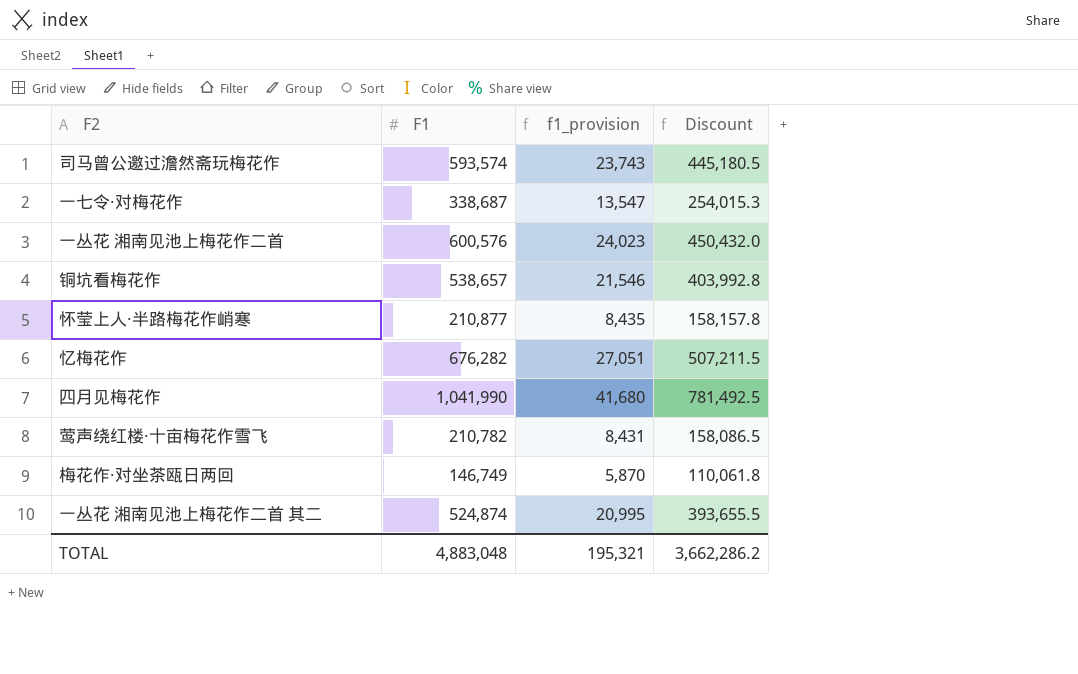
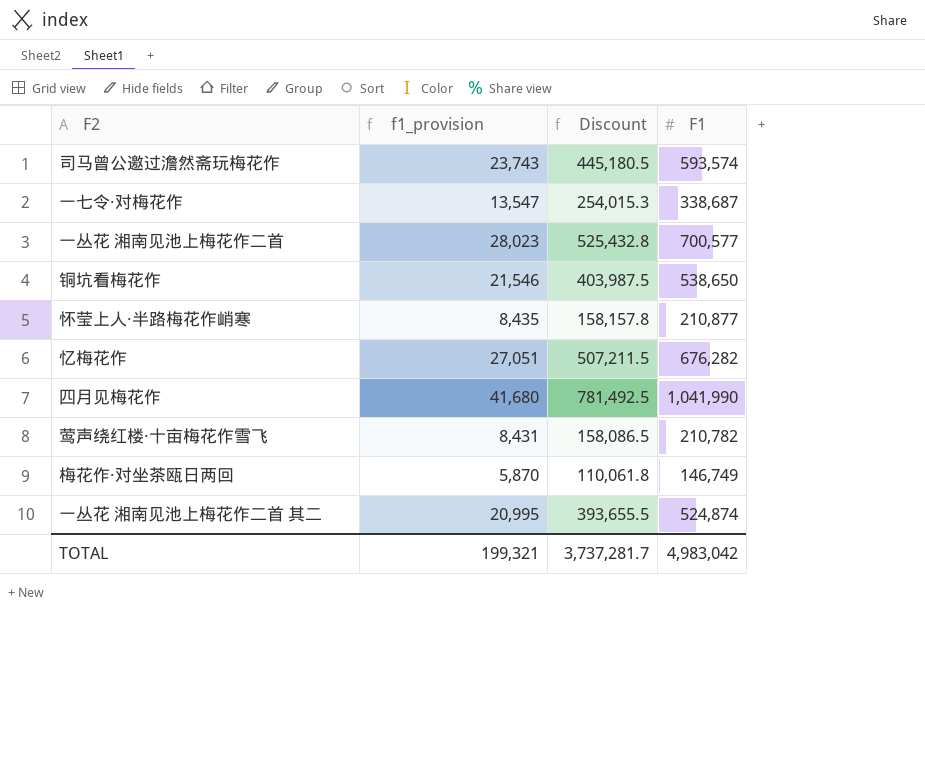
column F1 | position: 2 -> 4
一丛花 湘南见池上梅花作二首 | f1_provision: 24,023 -> 28,023
一丛花 湘南见池上梅花作二首 | Discount: 450,432.0 -> 525,432.8
一丛花 湘南见池上梅花作二首 | F1: 600,576 -> 700,577
铜坑看梅花作 | Discount: 403,992.8 -> 403,987.5
铜坑看梅花作 | F1: 538,657 -> 538,650
TOTAL | f1_provision: 195,321 -> 199,321
TOTAL | Discount: 3,662,286.2 -> 3,737,281.7
TOTAL | F1: 4,883,048 -> 4,983,042

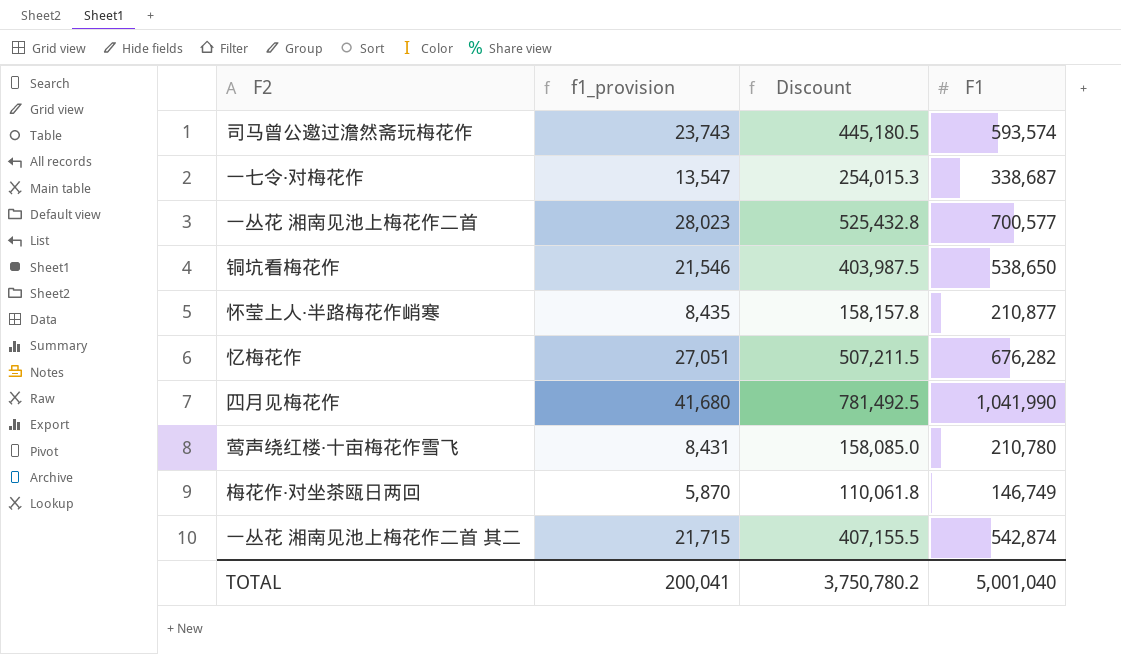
莺声绕红楼·十亩梅花作雪飞 | Discount: 158,086.5 -> 158,085.0
莺声绕红楼·十亩梅花作雪飞 | F1: 210,782 -> 210,780
一丛花 湘南见池上梅花作二首 其二 | f1_provision: 20,995 -> 21,715
一丛花 湘南见池上梅花作二首 其二 | Discount: 393,655.5 -> 407,155.5
一丛花 湘南见池上梅花作二首 其二 | F1: 524,874 -> 542,874
TOTAL | f1_provision: 199,321 -> 200,041
TOTAL | Discount: 3,737,281.7 -> 3,750,780.2
TOTAL | F1: 4,983,042 -> 5,001,040

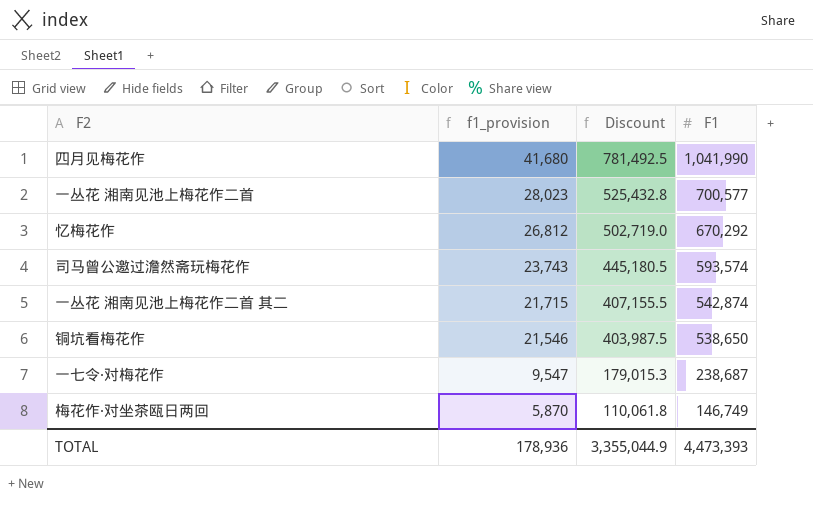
row order: none -> f1_provision descending
row 怀莹上人·半路梅花作峭寒: 8,435 | 158,157.8 | 210,877 -> none
row 莺声绕红楼·十亩梅花作雪飞: 8,431 | 158,085.0 | 210,780 -> none
忆梅花作 | f1_provision: 27,051 -> 26,812
忆梅花作 | Discount: 507,211.5 -> 502,719.0
忆梅花作 | F1: 676,282 -> 670,292
一七令·对梅花作 | f1_provision: 13,547 -> 9,547
一七令·对梅花作 | Discount: 254,015.3 -> 179,015.3
一七令·对梅花作 | F1: 338,687 -> 238,687
TOTAL | f1_provision: 200,041 -> 178,936
TOTAL | Discount: 3,750,780.2 -> 3,355,044.9
TOTAL | F1: 5,001,040 -> 4,473,393

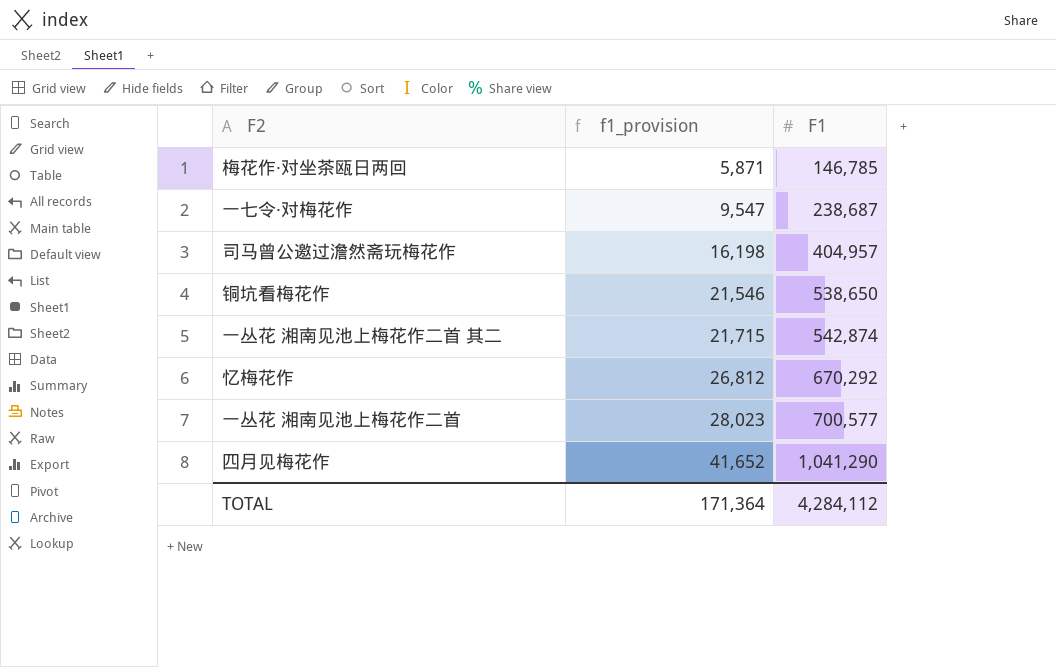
row order: f1_provision descending -> f1_provision ascending
column Discount | formula: [F1] * 0.75 -> none
梅花作·对坐茶瓯日两回 | f1_provision: 5,870 -> 5,871
梅花作·对坐茶瓯日两回 | F1: 146,749 -> 146,785
司马曾公邀过澹然斋玩梅花作 | f1_provision: 23,743 -> 16,198
司马曾公邀过澹然斋玩梅花作 | F1: 593,574 -> 404,957
四月见梅花作 | f1_provision: 41,680 -> 41,652
四月见梅花作 | F1: 1,041,990 -> 1,041,290
TOTAL | f1_provision: 178,936 -> 171,364
TOTAL | F1: 4,473,393 -> 4,284,112

